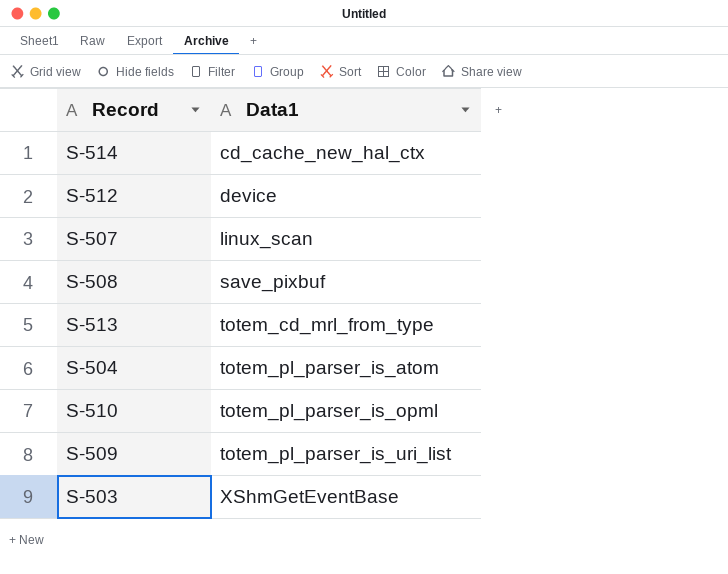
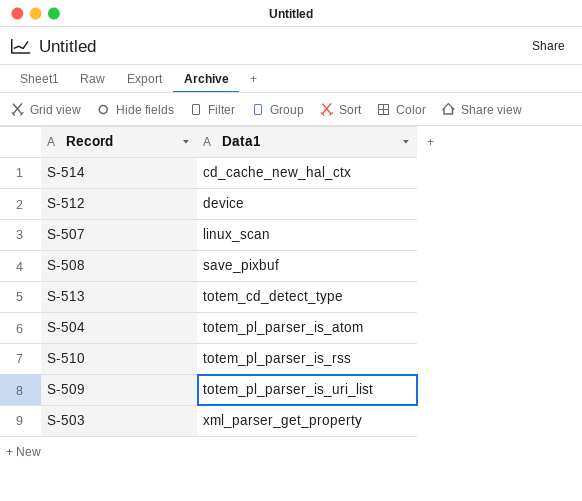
S-513 | Data1: totem_cd_mrl_from_type -> totem_cd_detect_type
S-510 | Data1: totem_pl_parser_is_opml -> totem_pl_parser_is_rss
S-503 | Data1: XShmGetEventBase -> xml_parser_get_property

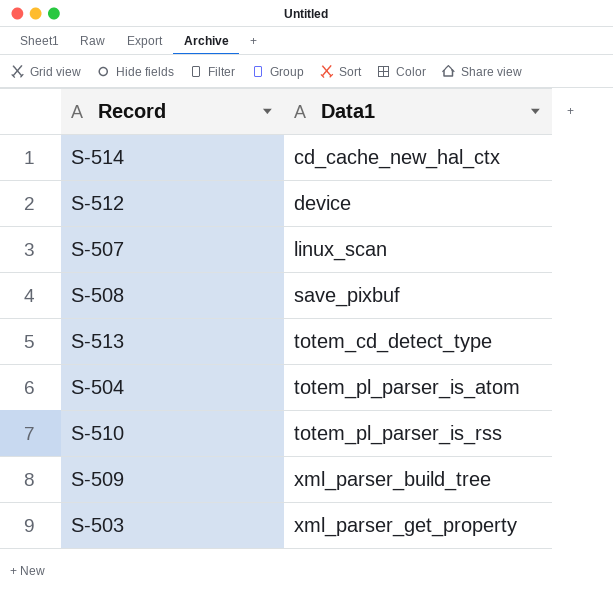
S-509 | Data1: totem_pl_parser_is_uri_list -> xml_parser_build_tree

